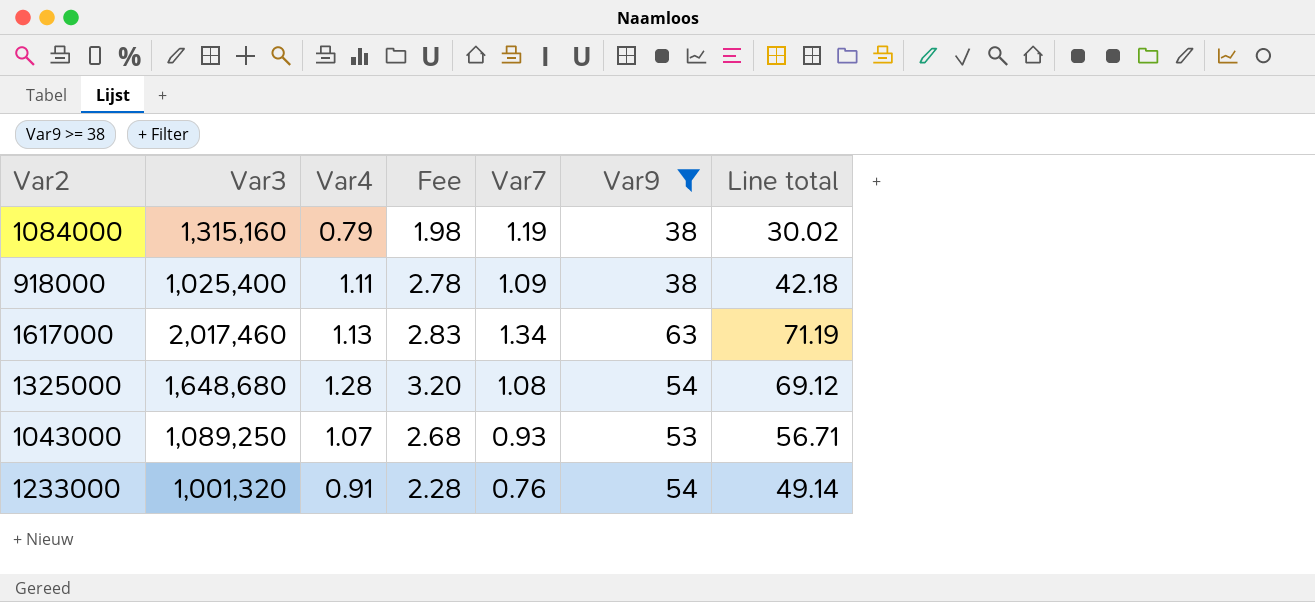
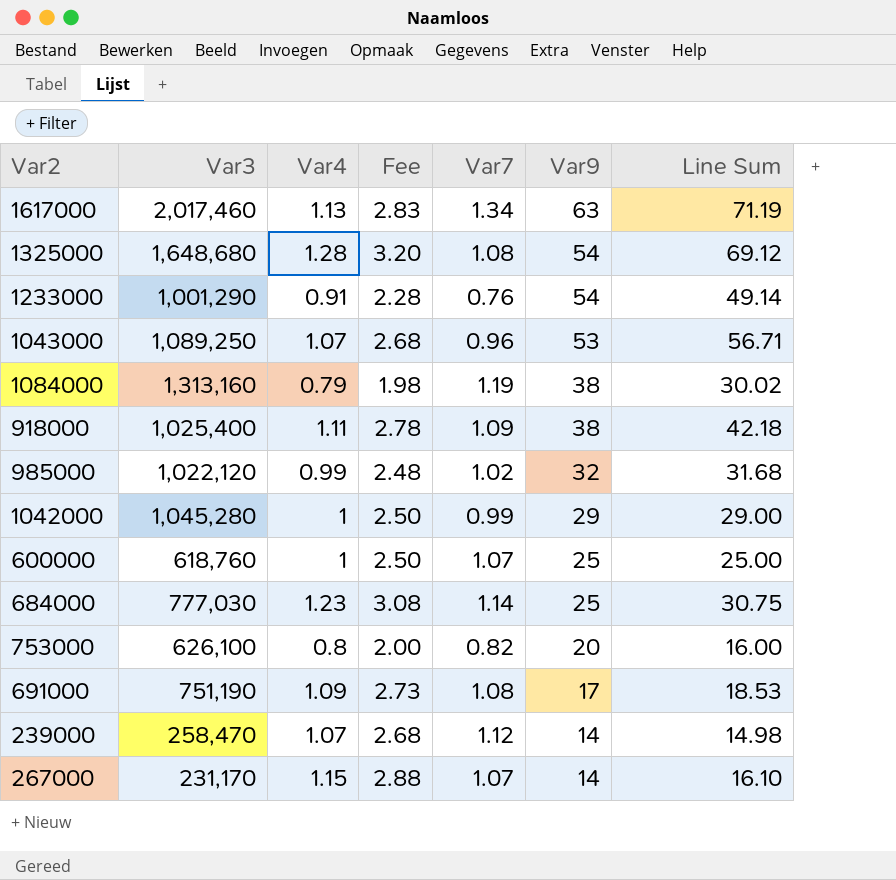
filter: Var9 >= 38 -> none
row order: none -> Var9 descending
column name: Line total -> Line Sum
1233000 | Var3: 1,001,320 -> 1,001,290
1043000 | Var7: 0.93 -> 0.96
1084000 | Var3: 1,315,160 -> 1,313,160

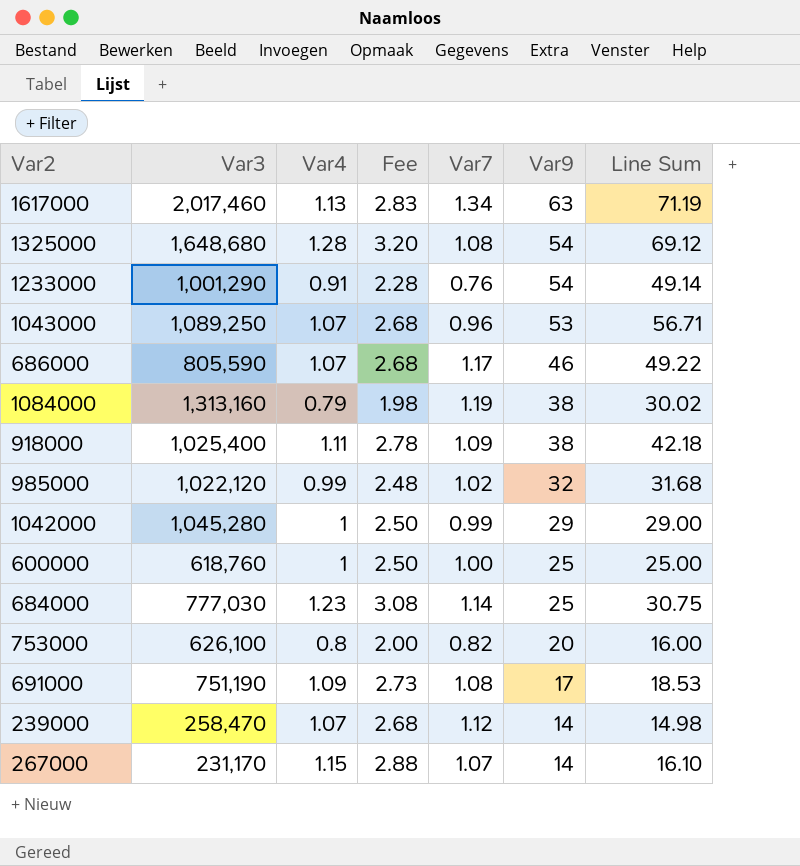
row 686000: none -> 805,590 | 1.07 | 2.68 | 1.17 | 46 | 49.22
600000 | Var7: 1.07 -> 1.00

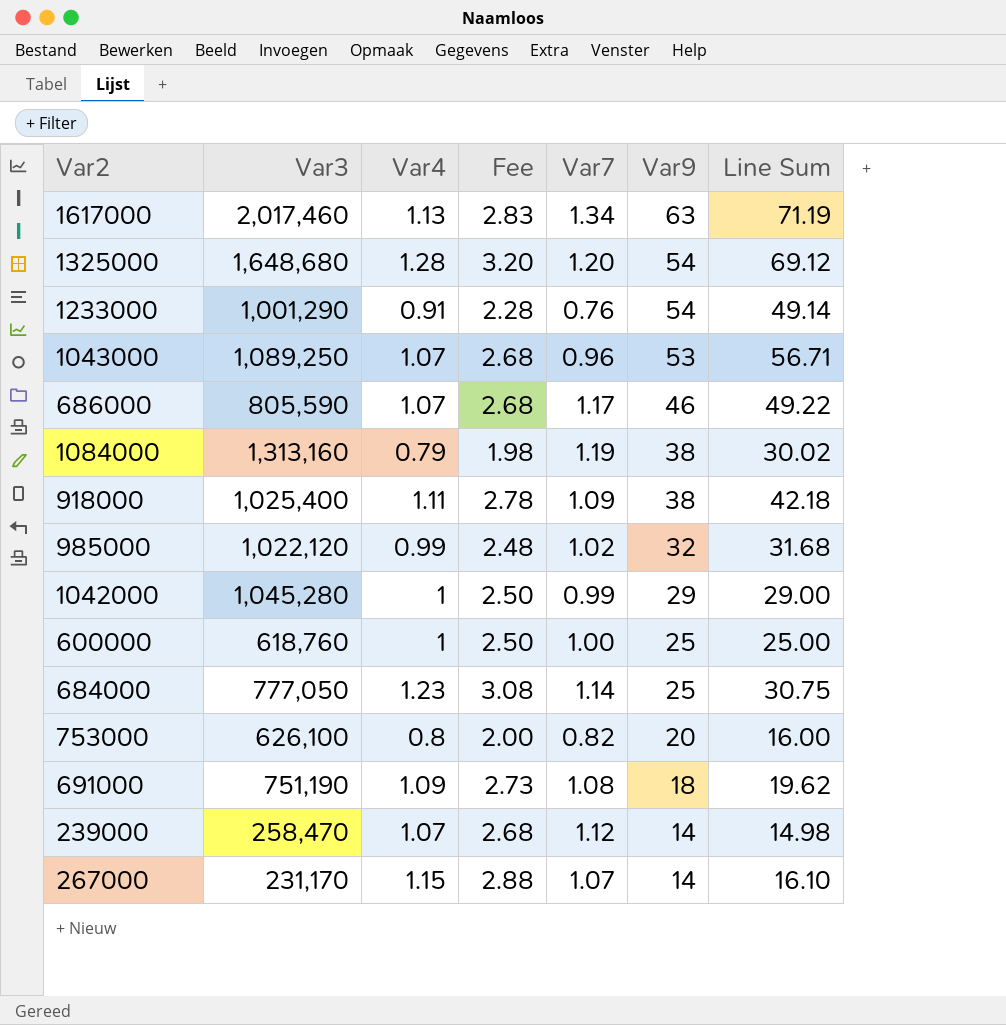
1325000 | Var7: 1.08 -> 1.20
684000 | Var3: 777,030 -> 777,050
691000 | Var9: 17 -> 18
691000 | Line Sum: 18.53 -> 19.62

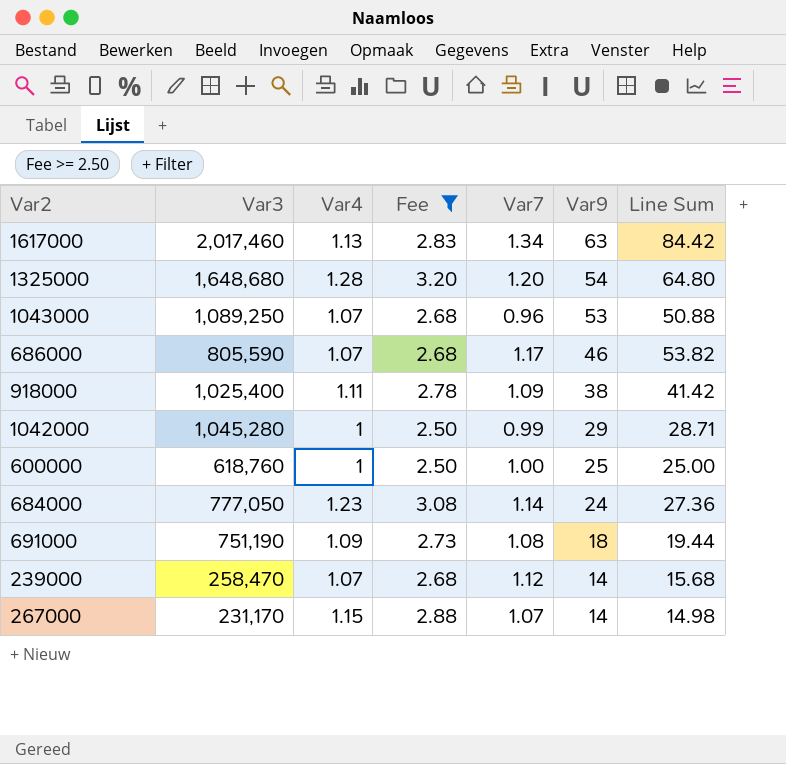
filter: none -> Fee >= 2.50
column Line Sum | formula: [Var4] * [Var9] -> [Var7] * [Var9]
684000 | Var9: 25 -> 24

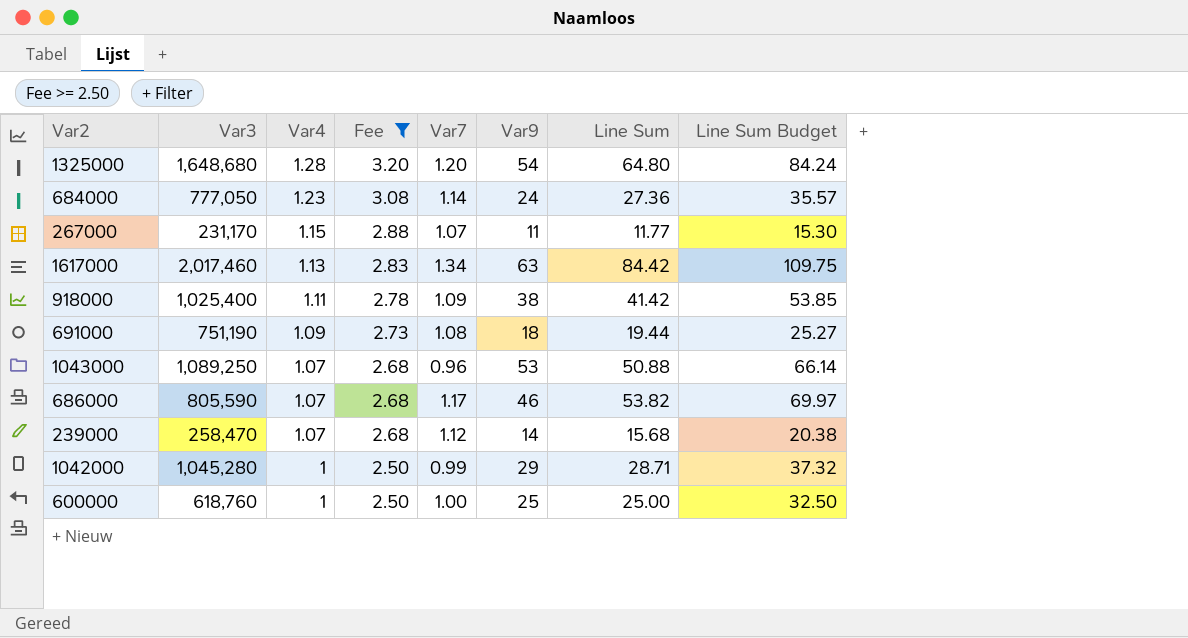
row order: Var9 descending -> Var4 descending
column Line Sum Budget | formula: none -> [Line Sum] * 1.3
267000 | Var9: 14 -> 11
267000 | Line Sum: 14.98 -> 11.77

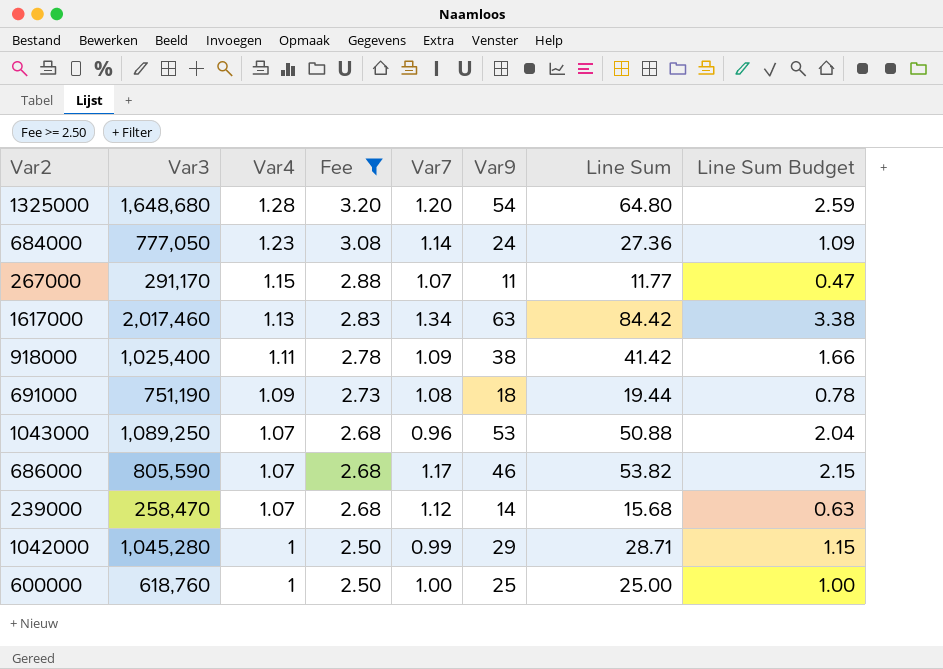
column Line Sum Budget | formula: [Line Sum] * 1.3 -> [Line Sum] * 0.04
267000 | Var3: 231,170 -> 291,170

